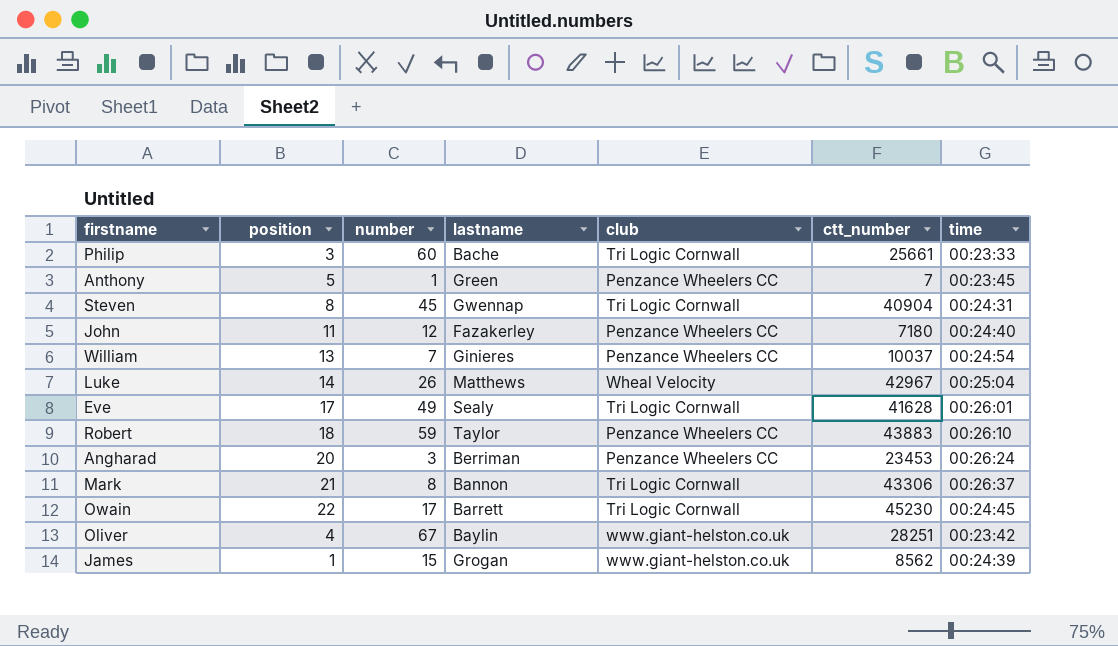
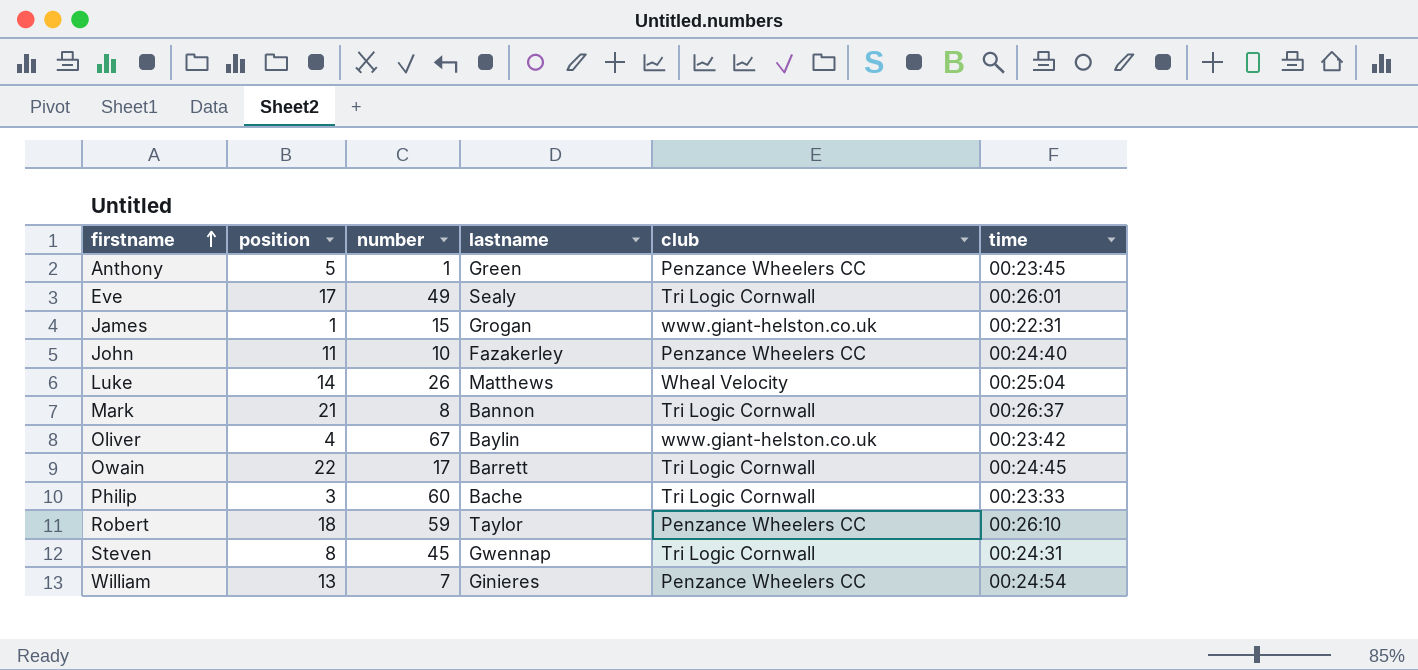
row order: none -> firstname ascending
column ctt_number | position: 6 -> none
row Angharad: 20 | 3 | Berriman | Penzance Wheelers CC | 23453 | 00:26:24 -> none
James | time: 00:24:39 -> 00:22:31
John | number: 12 -> 10

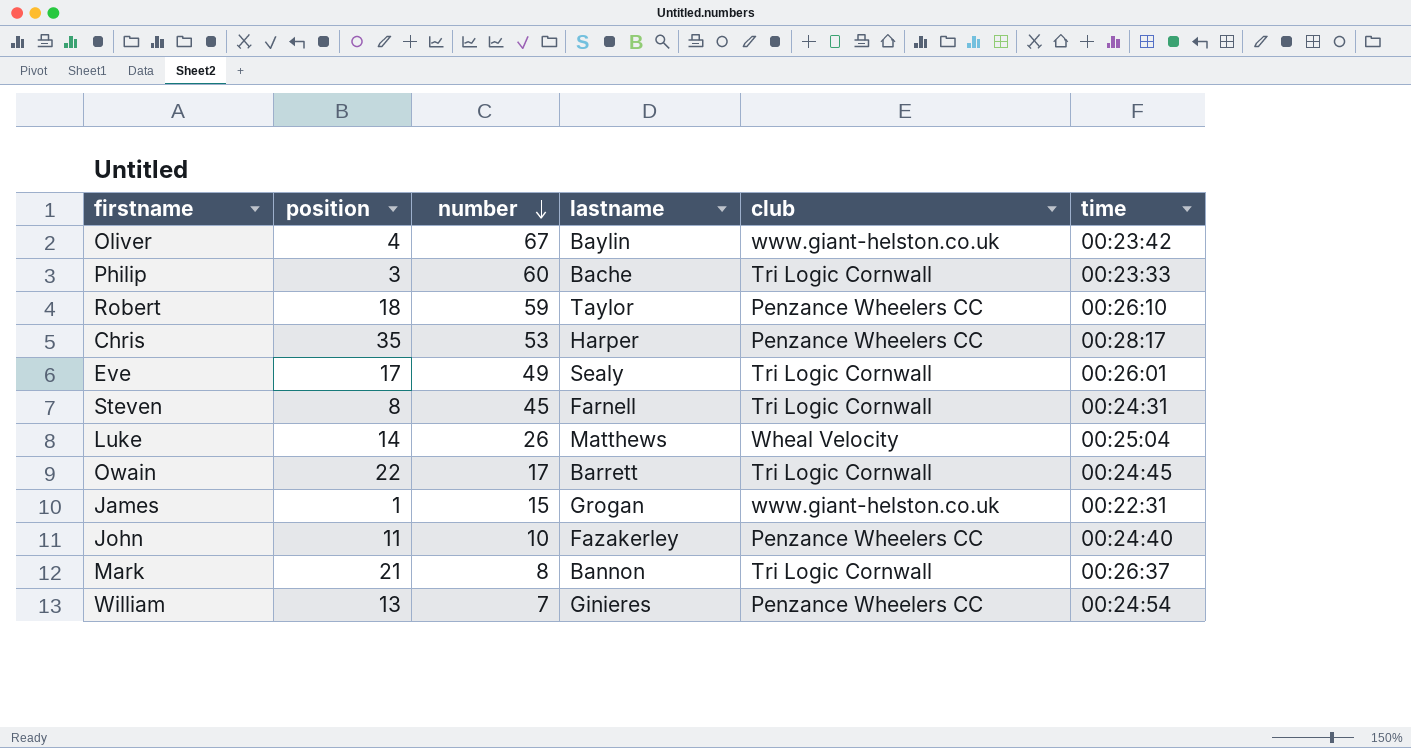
row order: firstname ascending -> number descending
row Anthony: 5 | 1 | Green | Penzance Wheelers CC | 00:23:45 -> none
row Chris: none -> 35 | 53 | Harper | Penzance Wheelers CC | 00:28:17
Steven | lastname: Gwennap -> Farnell

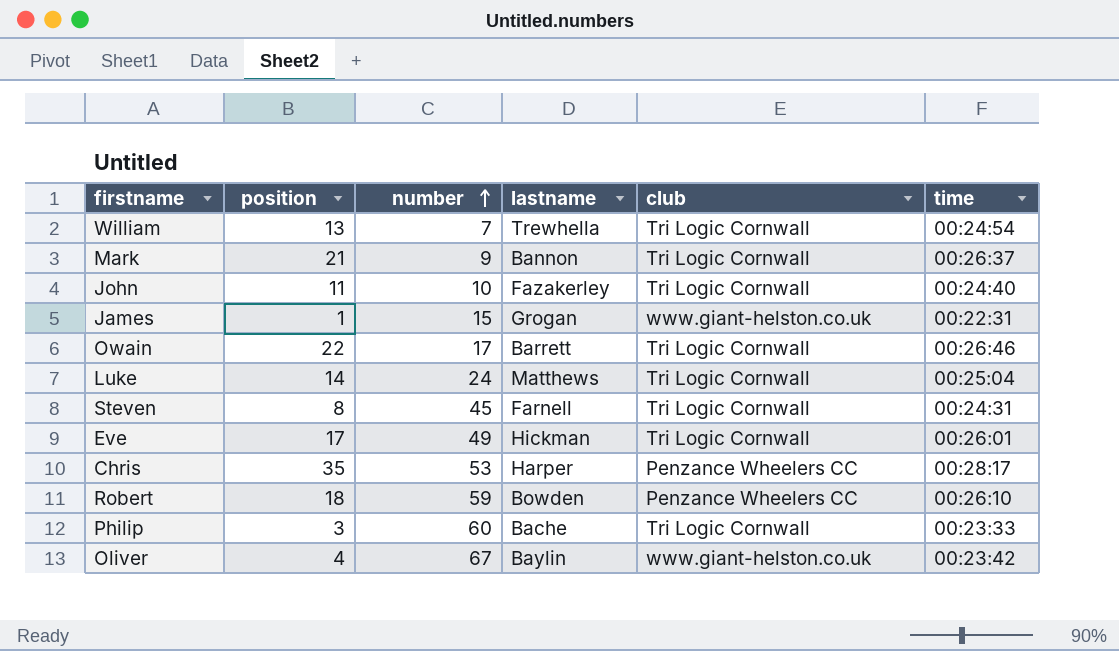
row order: number descending -> number ascending
William | lastname: Ginieres -> Trewhella
William | club: Penzance Wheelers CC -> Tri Logic Cornwall
Mark | number: 8 -> 9
John | club: Penzance Wheelers CC -> Tri Logic Cornwall
Owain | time: 00:24:45 -> 00:26:46
Luke | number: 26 -> 24
Luke | club: Wheal Velocity -> Tri Logic Cornwall
Eve | lastname: Sealy -> Hickman
Robert | lastname: Taylor -> Bowden

